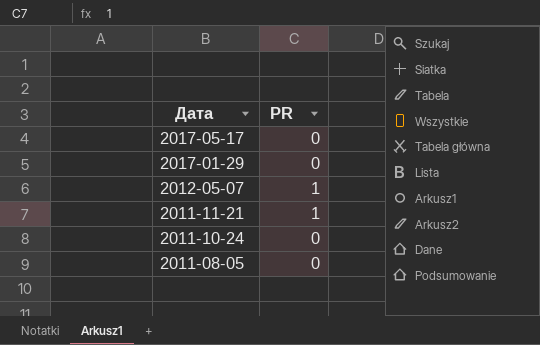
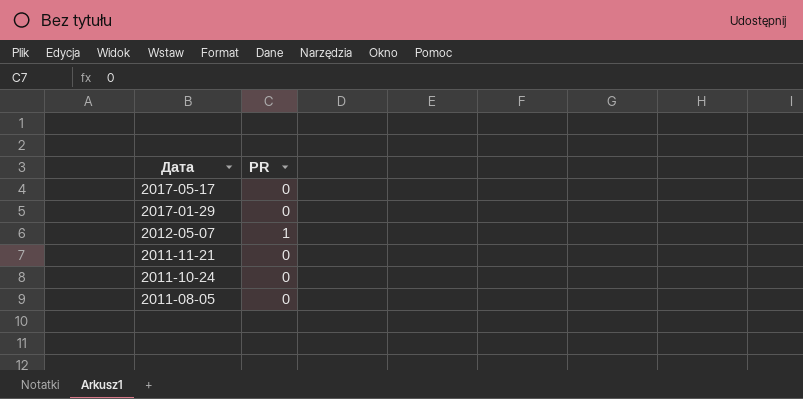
2011-11-21 | PR: 1 -> 0

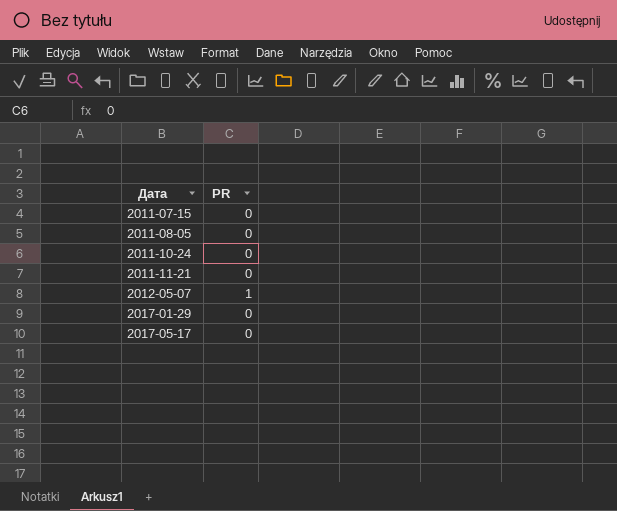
row order: Дата descending -> Дата ascending
row 2011-07-15: none -> 0

